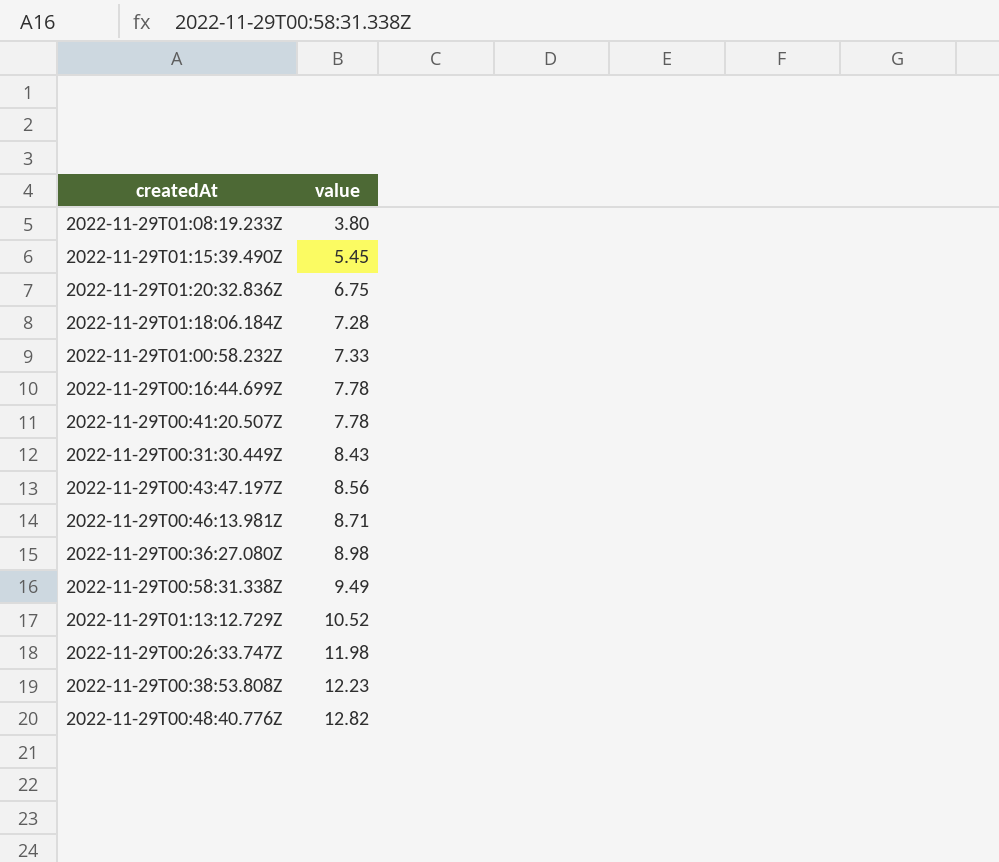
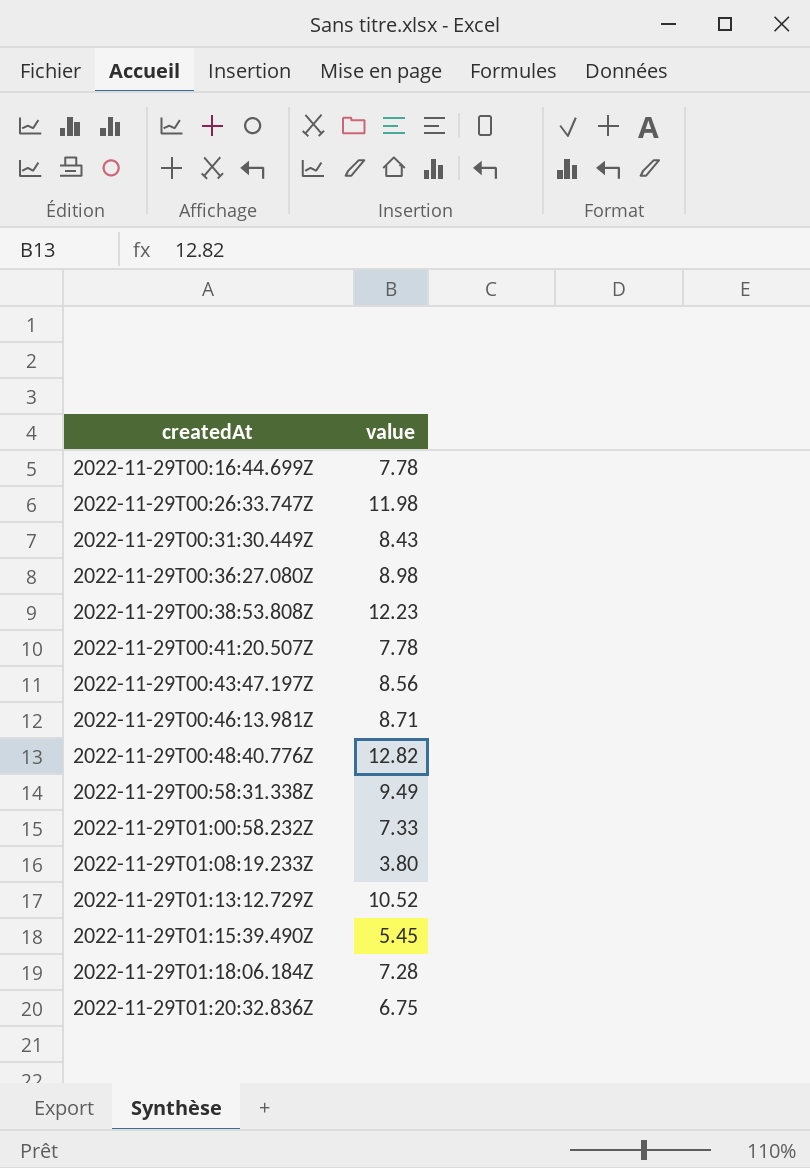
row order: value ascending -> createdAt ascending

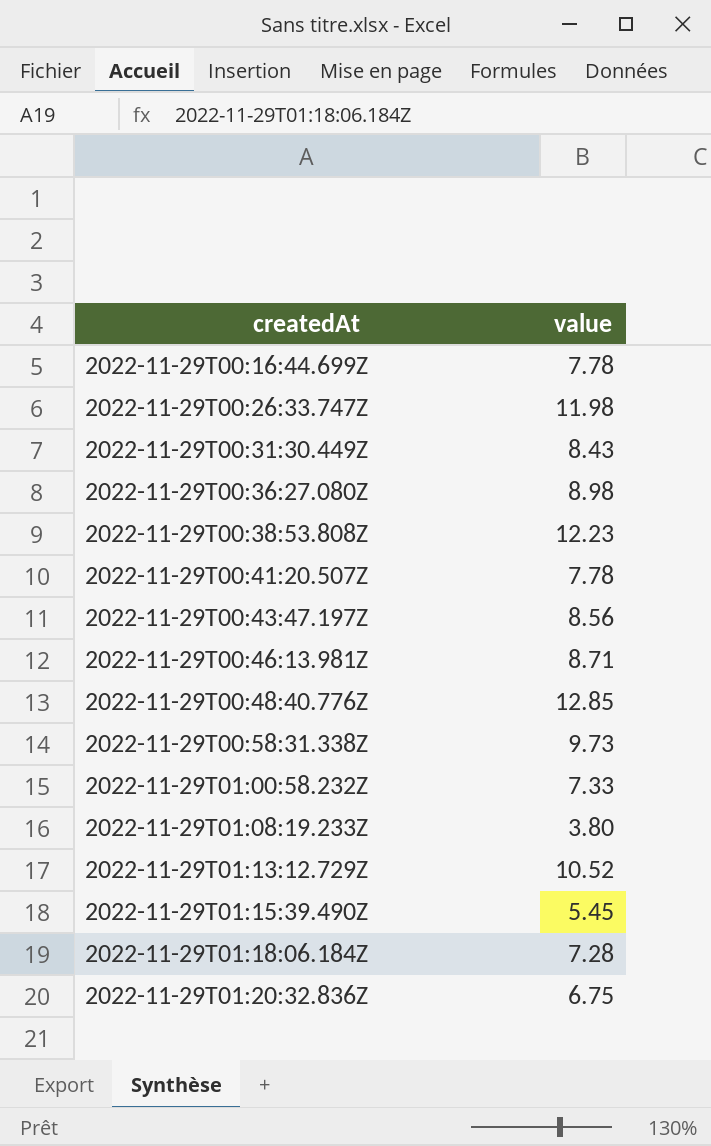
2022-11-29T00:48:40.776Z | value: 12.82 -> 12.85
2022-11-29T00:58:31.338Z | value: 9.49 -> 9.73

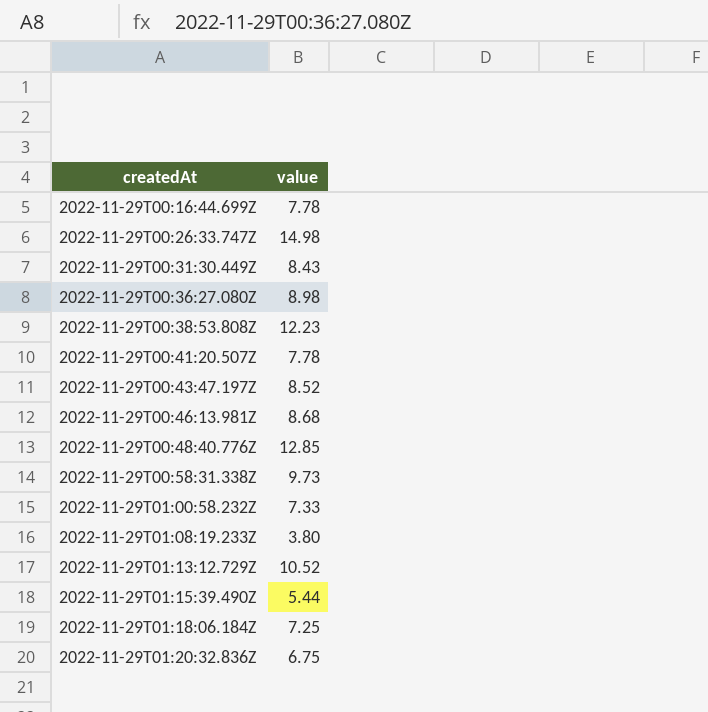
2022-11-29T00:26:33.747Z | value: 11.98 -> 14.98
2022-11-29T00:43:47.197Z | value: 8.56 -> 8.52
2022-11-29T00:46:13.981Z | value: 8.71 -> 8.68
2022-11-29T01:15:39.490Z | value: 5.45 -> 5.44
2022-11-29T01:18:06.184Z | value: 7.28 -> 7.25

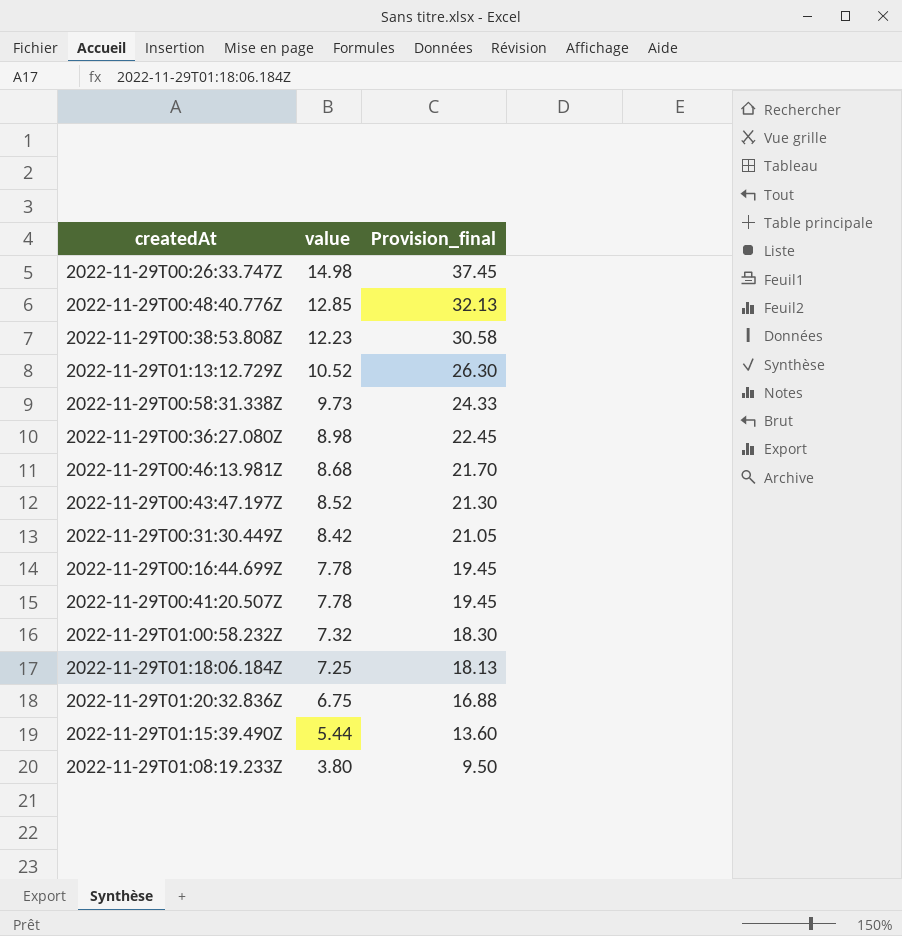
row order: createdAt ascending -> value descending
column Provision_final | formula: none -> [value] * 2.5
2022-11-29T00:31:30.449Z | value: 8.43 -> 8.42
2022-11-29T01:00:58.232Z | value: 7.33 -> 7.32

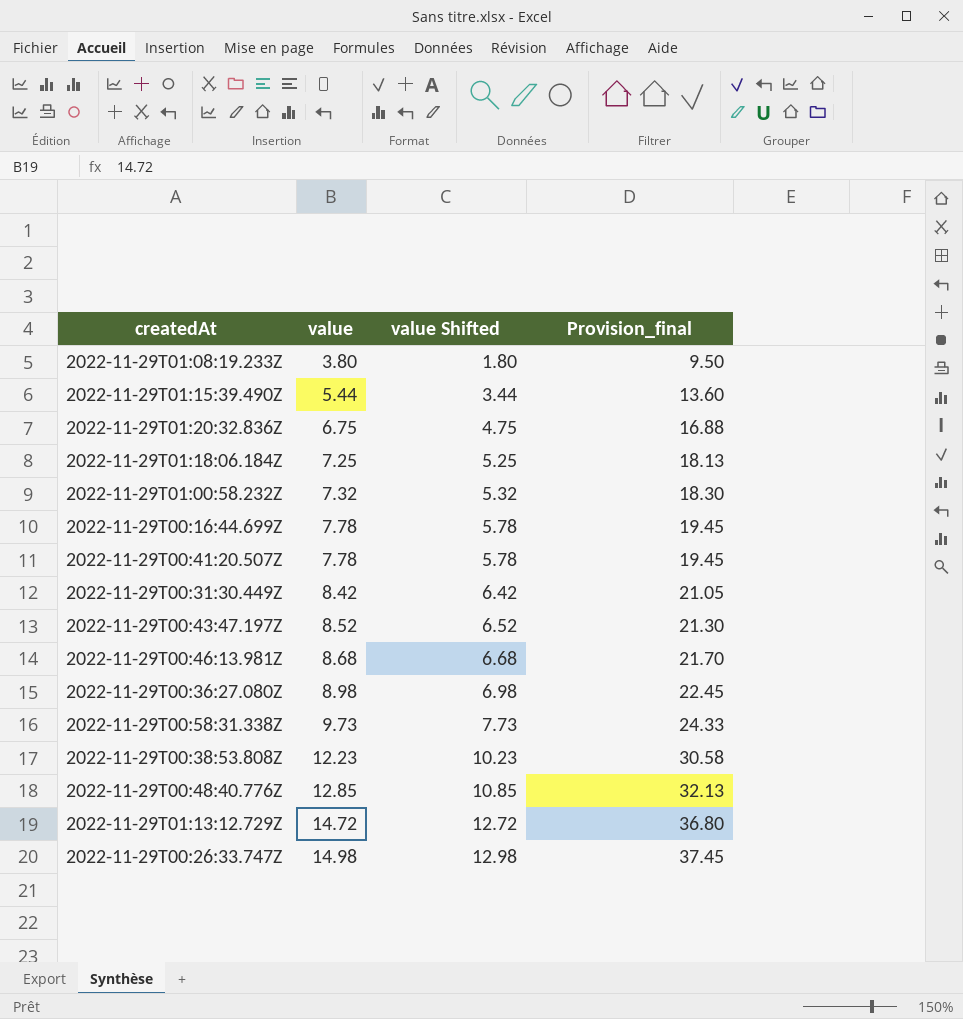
row order: value descending -> value ascending
column value Shifted | formula: none -> [value] - 2
2022-11-29T01:13:12.729Z | value: 10.52 -> 14.72
2022-11-29T01:13:12.729Z | Provision_final: 26.30 -> 36.80

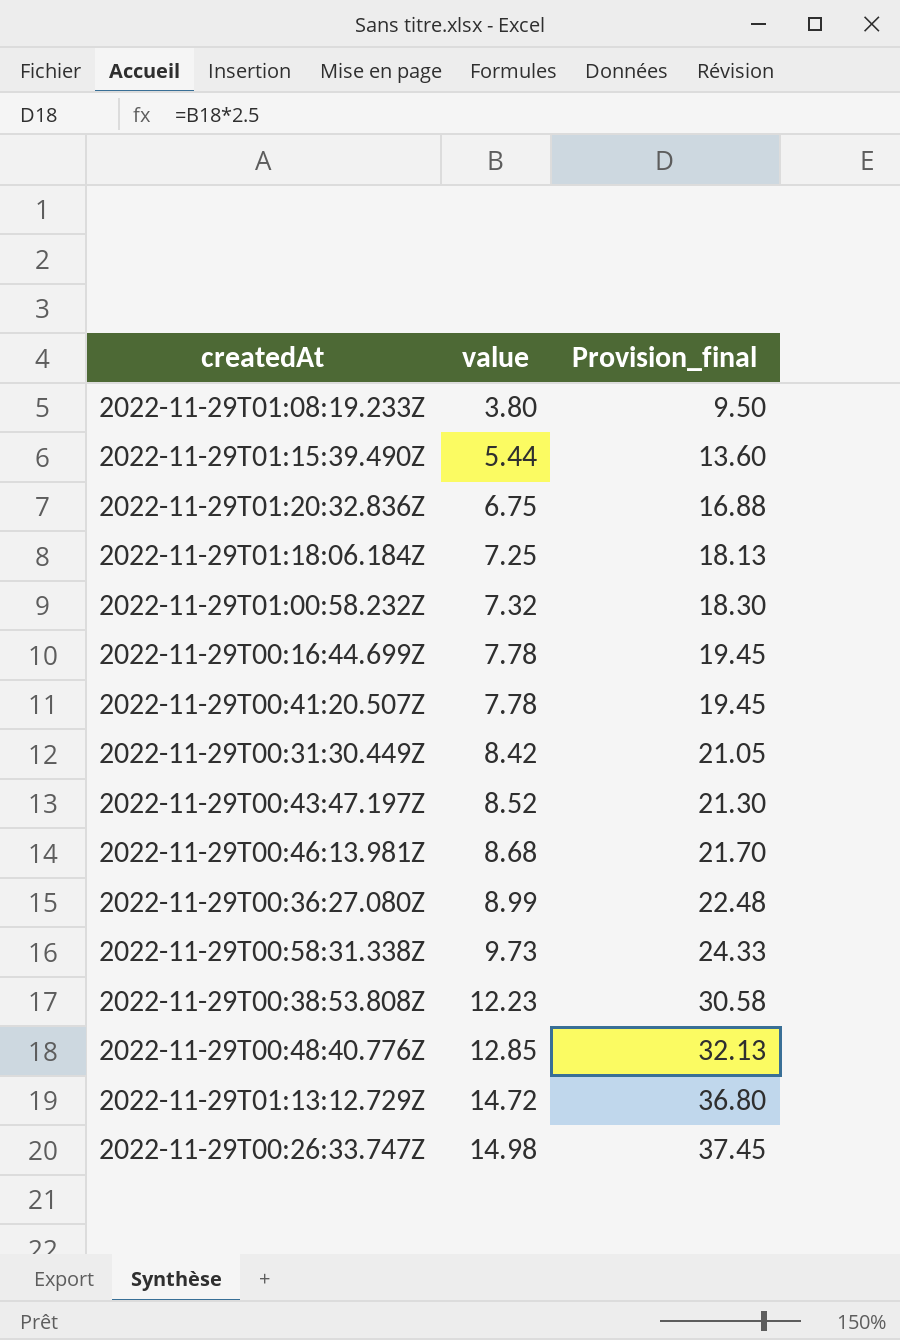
column value Shifted | formula: [value] - 2 -> none
2022-11-29T00:36:27.080Z | value: 8.98 -> 8.99
2022-11-29T00:36:27.080Z | Provision_final: 22.45 -> 22.48

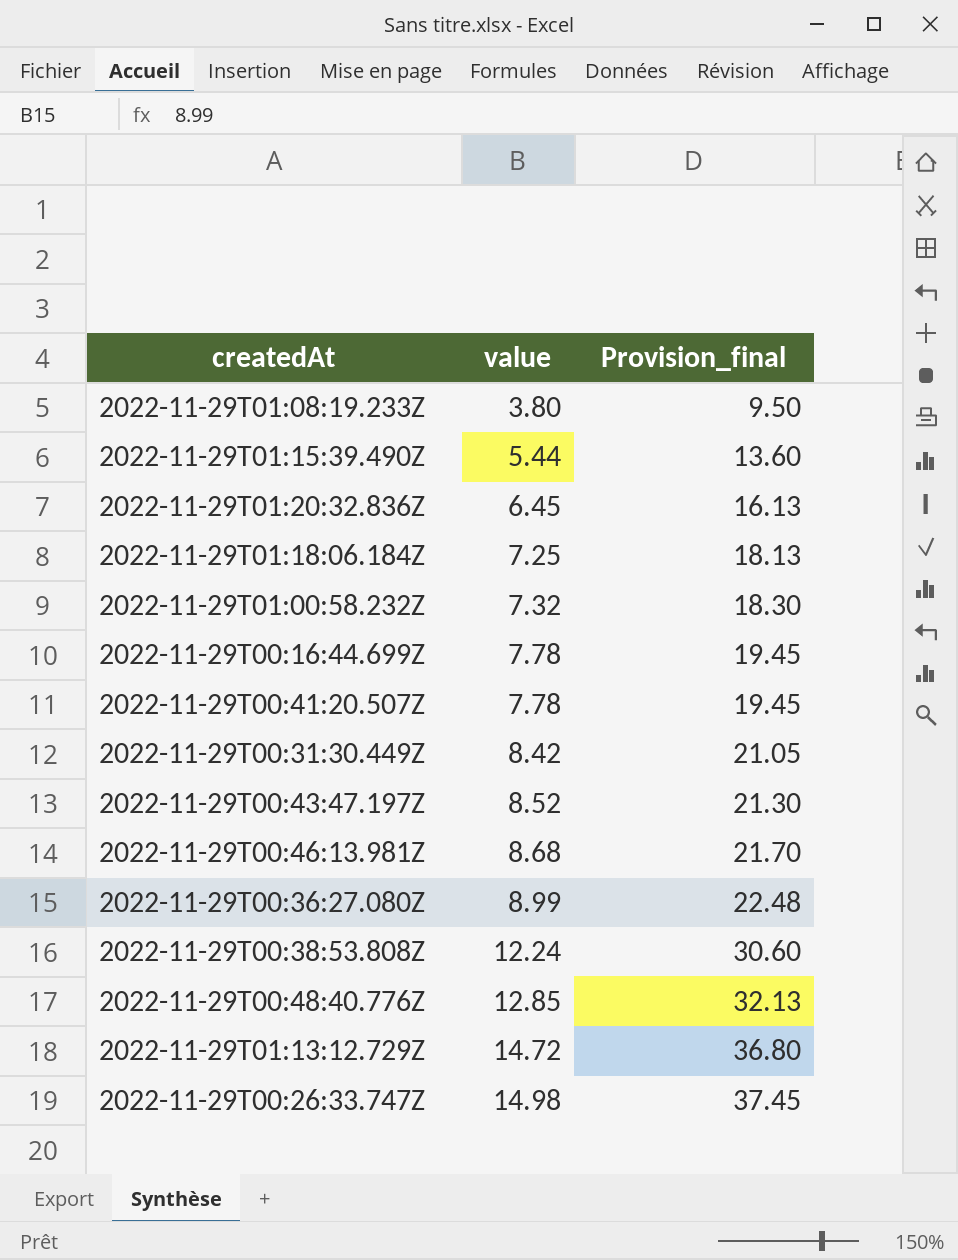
row 2022-11-29T00:58:31.338Z: 9.73 | 24.33 -> none
2022-11-29T01:20:32.836Z | value: 6.75 -> 6.45
2022-11-29T01:20:32.836Z | Provision_final: 16.88 -> 16.13
2022-11-29T00:38:53.808Z | value: 12.23 -> 12.24
2022-11-29T00:38:53.808Z | Provision_final: 30.58 -> 30.60

